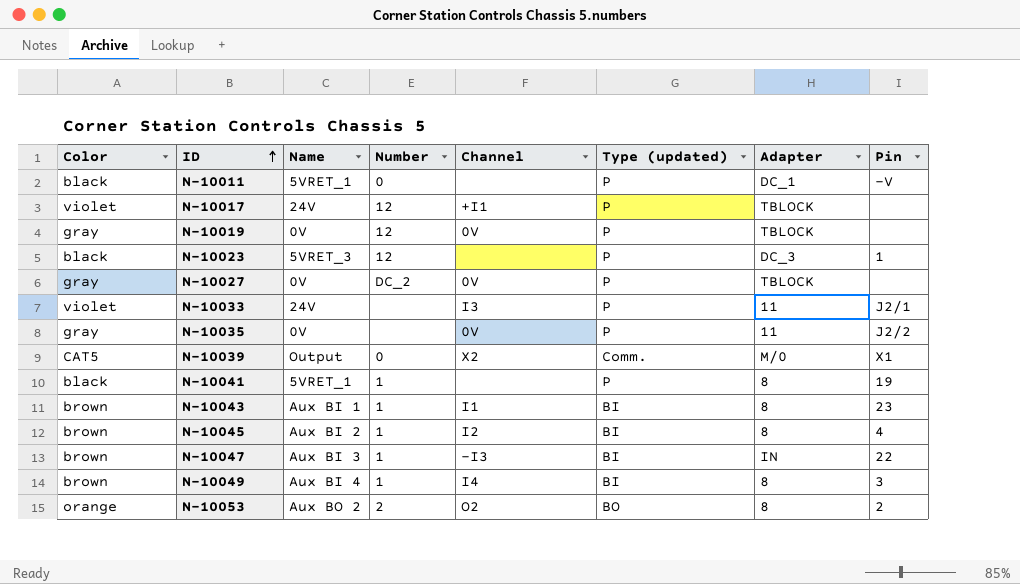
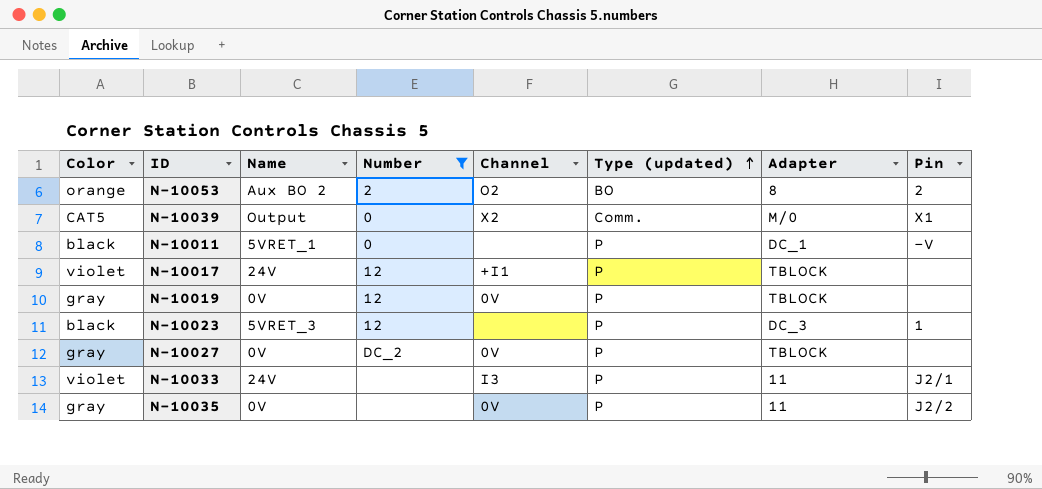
filter: none -> Number != 1
row order: ID ascending -> Type (updated) ascending

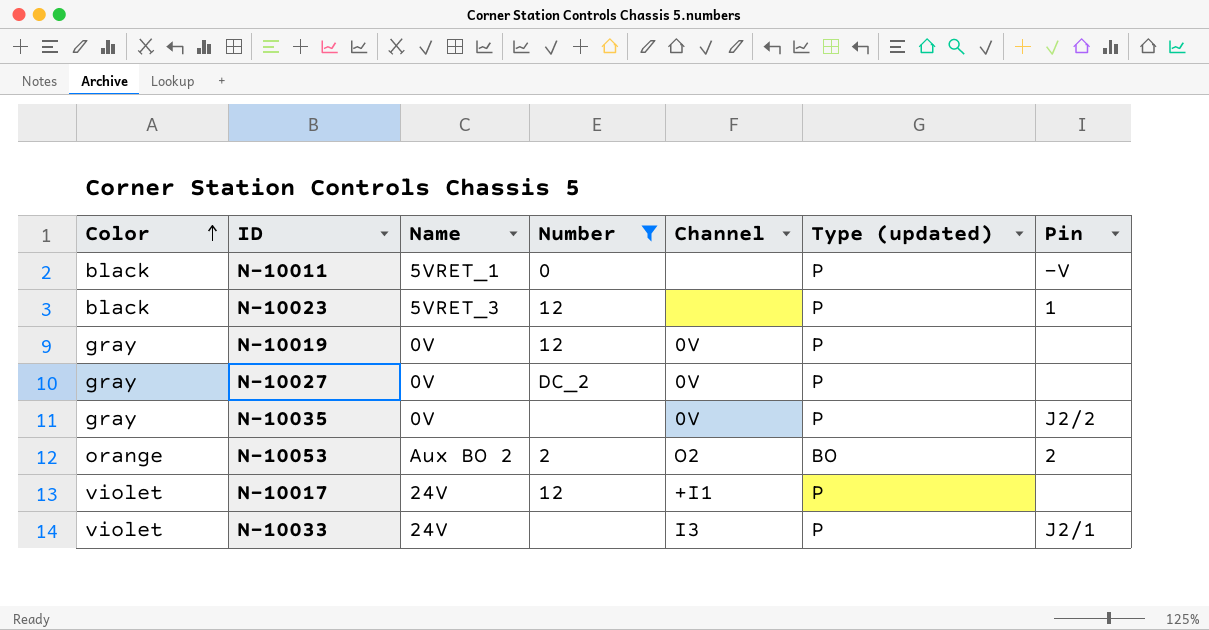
row order: Type (updated) ascending -> Color ascending
column Adapter | position: 7 -> none
row N-10039: CAT5 | Output | 0 | X2 | Comm. | M/0 | X1 -> none

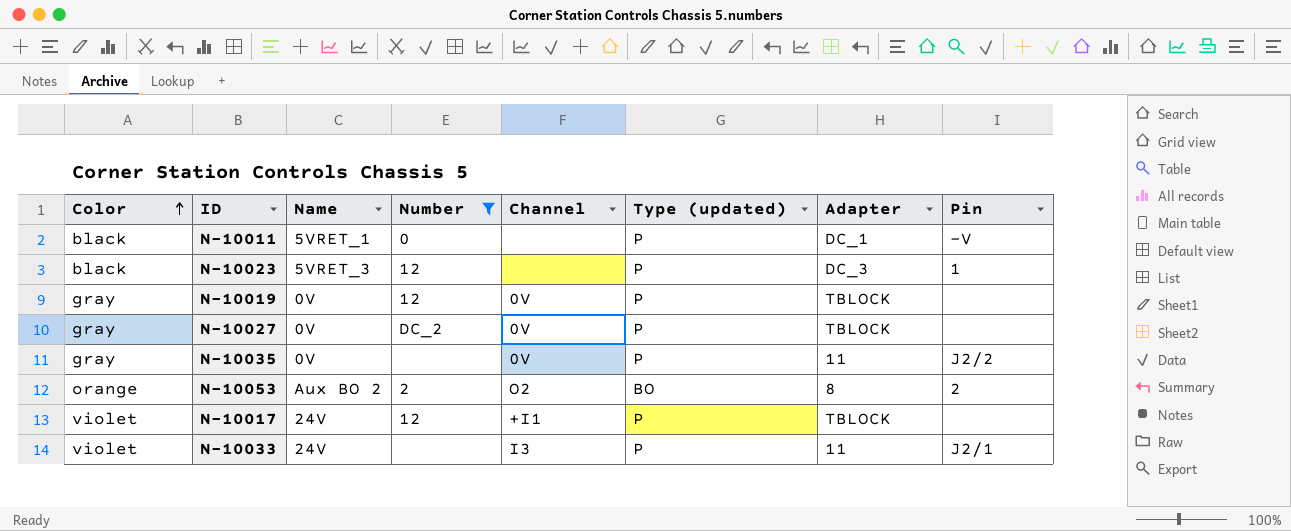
column Adapter | position: none -> 7

